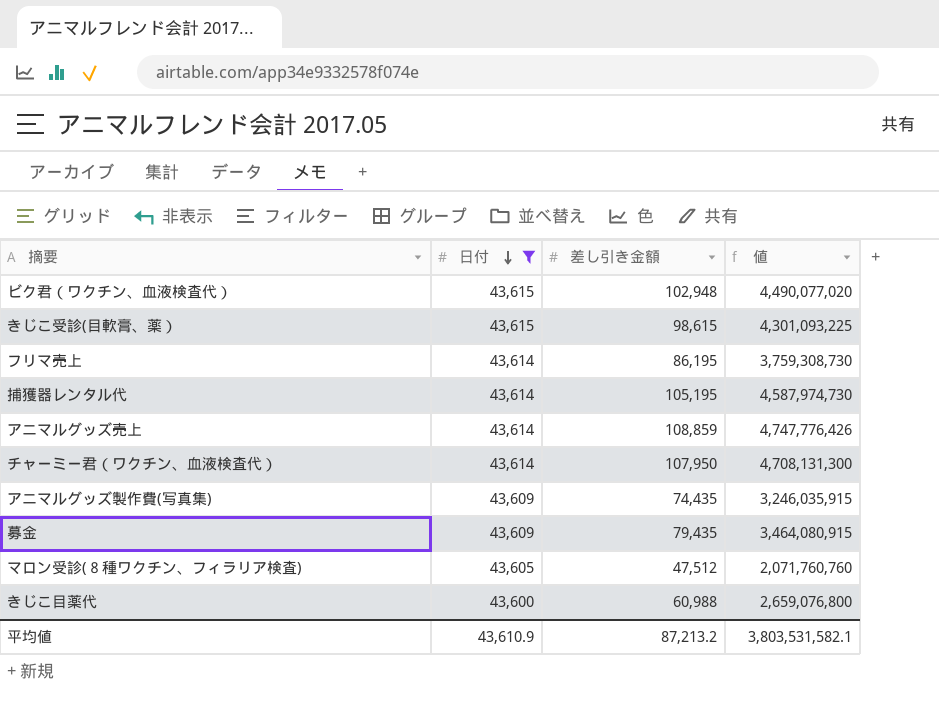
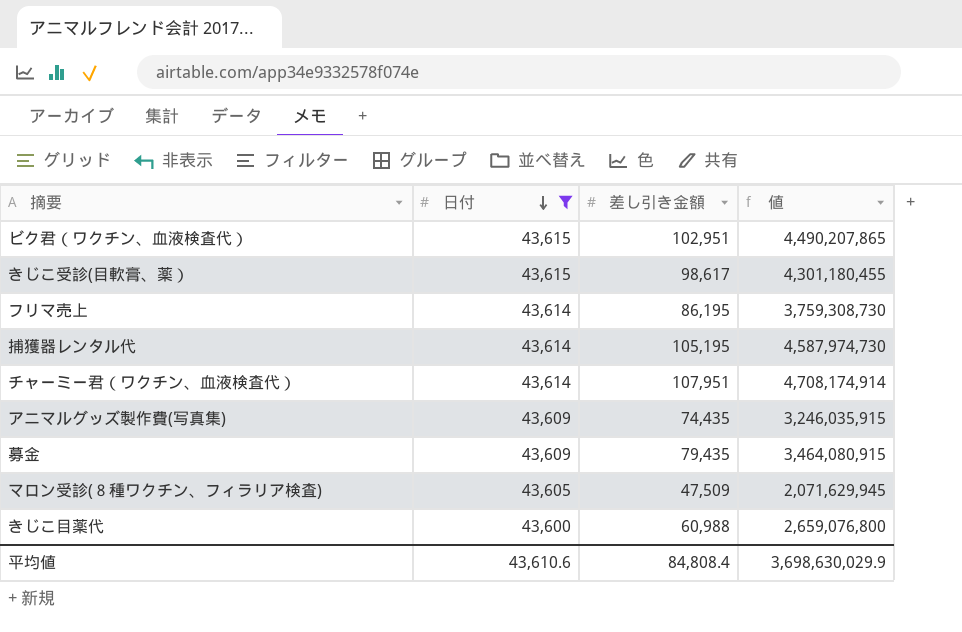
row アニマルグッズ売上: 43,614 | 108,859 | 4,747,776,426 -> none
ビク君（ワクチン、血液検査代） | 差し引き金額: 102,948 -> 102,951
ビク君（ワクチン、血液検査代） | 値: 4,490,077,020 -> 4,490,207,865
きじこ受診(目軟膏、薬） | 差し引き金額: 98,615 -> 98,617
きじこ受診(目軟膏、薬） | 値: 4,301,093,225 -> 4,301,180,455
チャーミー君（ワクチン、血液検査代） | 差し引き金額: 107,950 -> 107,951
チャーミー君（ワクチン、血液検査代） | 値: 4,708,131,300 -> 4,708,174,914
マロン受診(８種ワクチン、フィラリア検査) | 差し引き金額: 47,512 -> 47,509
マロン受診(８種ワクチン、フィラリア検査) | 値: 2,071,760,760 -> 2,071,629,945
平均値 | 日付: 43,610.9 -> 43,610.6
平均値 | 差し引き金額: 87,213.2 -> 84,808.4
平均値 | 値: 3,803,531,582.1 -> 3,698,630,029.9

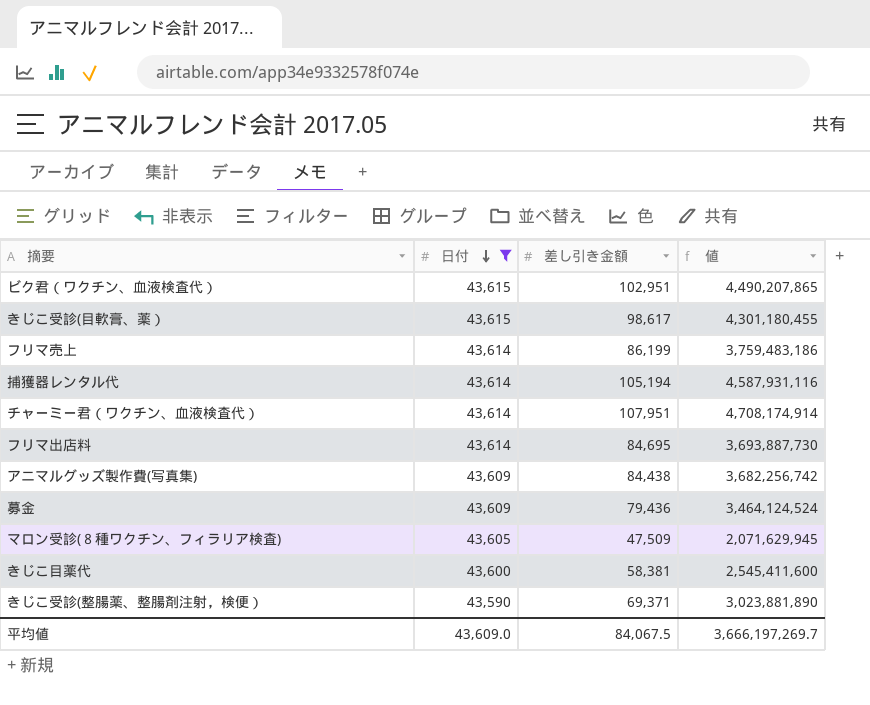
フリマ売上 | 差し引き金額: 86,195 -> 86,199
フリマ売上 | 値: 3,759,308,730 -> 3,759,483,186
捕獲器レンタル代 | 差し引き金額: 105,195 -> 105,194
捕獲器レンタル代 | 値: 4,587,974,730 -> 4,587,931,116
row フリマ出店料: none -> 43,614 | 84,695 | 3,693,887,730
アニマルグッズ製作費(写真集) | 差し引き金額: 74,435 -> 84,438
アニマルグッズ製作費(写真集) | 値: 3,246,035,915 -> 3,682,256,742
募金 | 差し引き金額: 79,435 -> 79,436
募金 | 値: 3,464,080,915 -> 3,464,124,524
きじこ目薬代 | 差し引き金額: 60,988 -> 58,381
きじこ目薬代 | 値: 2,659,076,800 -> 2,545,411,600
row きじこ受診(整腸薬、整腸剤注射，検便）: none -> 43,590 | 69,371 | 3,023,881,890
平均値 | 日付: 43,610.6 -> 43,609.0
平均値 | 差し引き金額: 84,808.4 -> 84,067.5
平均値 | 値: 3,698,630,029.9 -> 3,666,197,269.7

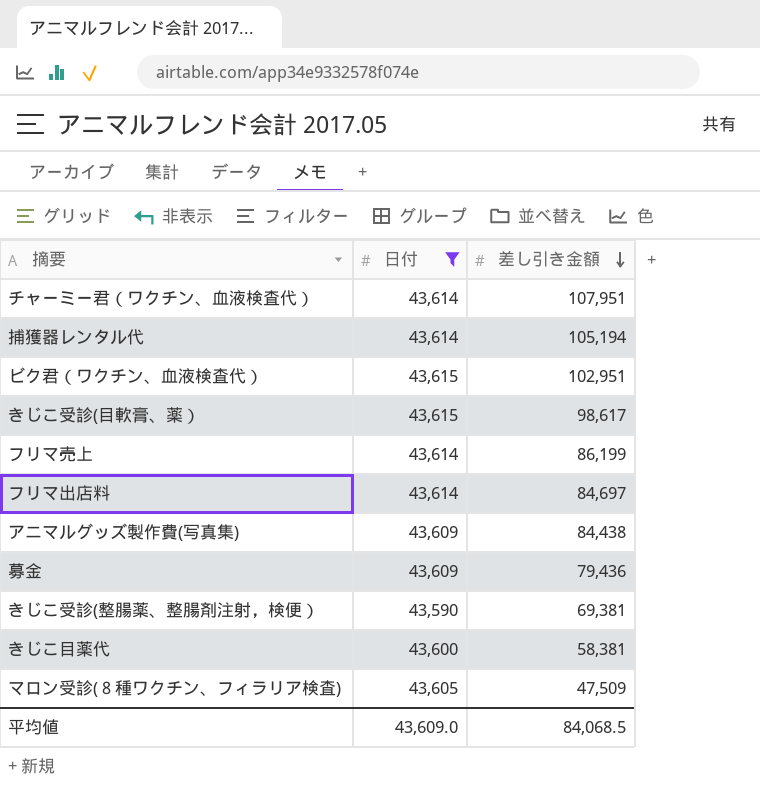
row order: 日付 descending -> 差し引き金額 descending
column 値 | formula: [日付] * [差し引き金額] -> none
フリマ出店料 | 差し引き金額: 84,695 -> 84,697
きじこ受診(整腸薬、整腸剤注射，検便） | 差し引き金額: 69,371 -> 69,381
平均値 | 差し引き金額: 84,067.5 -> 84,068.5

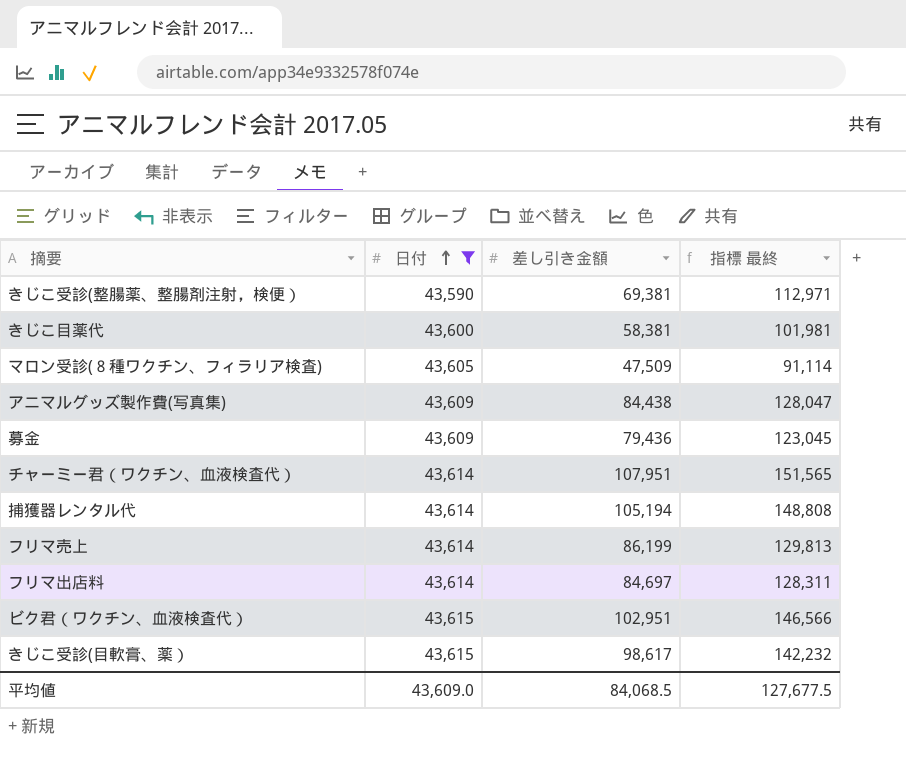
row order: 差し引き金額 descending -> 日付 ascending
column 指標 最終 | formula: none -> [日付] + [差し引き金額]

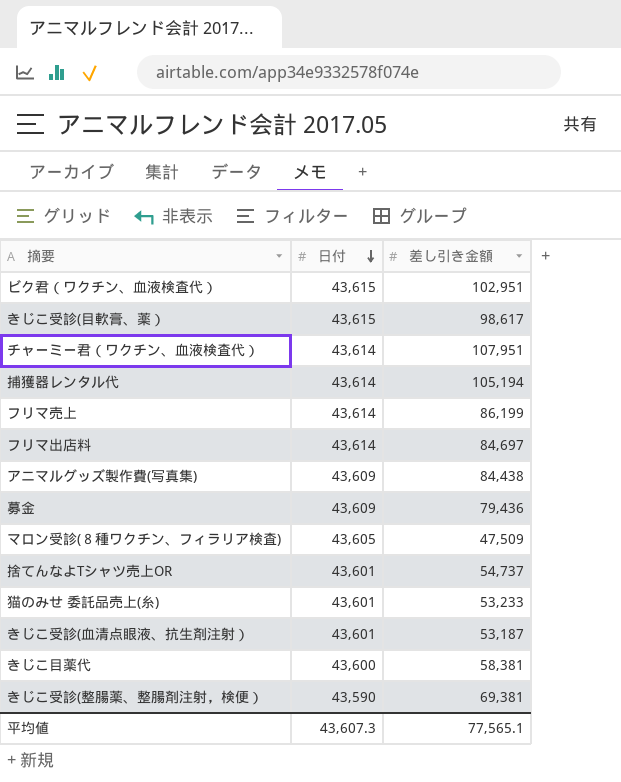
filter: 日付 != 43,601 -> none
row order: 日付 ascending -> 日付 descending
column 指標 最終 | formula: [日付] + [差し引き金額] -> none
平均値 | 日付: 43,609.0 -> 43,607.3
平均値 | 差し引き金額: 84,068.5 -> 77,565.1

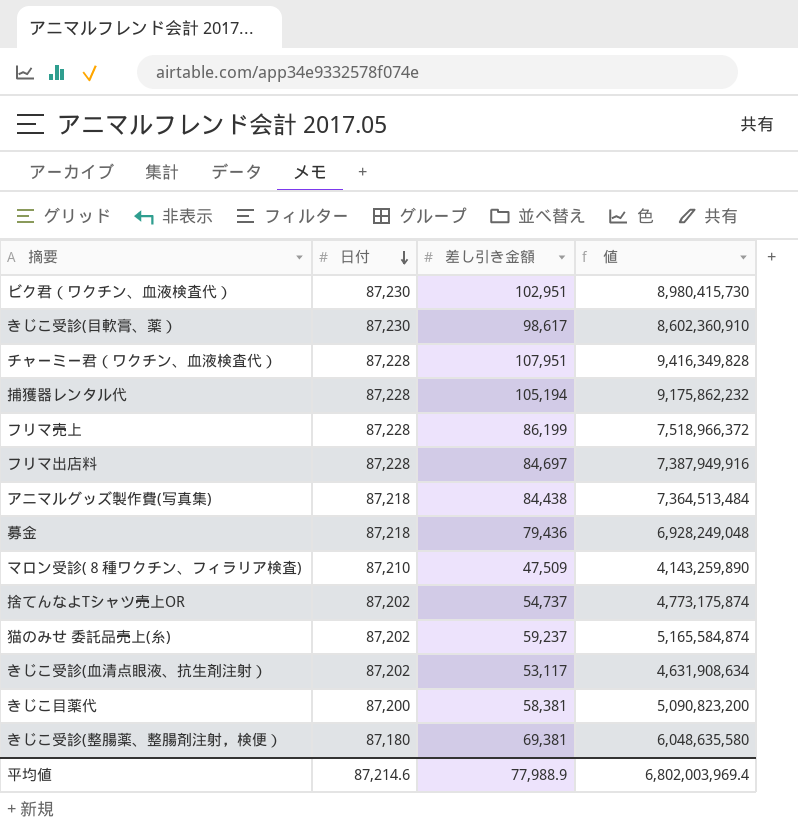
column 値 | formula: none -> [日付] * [差し引き金額]
ビク君（ワクチン、血液検査代） | 日付: 43,615 -> 87,230
きじこ受診(目軟膏、薬） | 日付: 43,615 -> 87,230
チャーミー君（ワクチン、血液検査代） | 日付: 43,614 -> 87,228
捕獲器レンタル代 | 日付: 43,614 -> 87,228
フリマ売上 | 日付: 43,614 -> 87,228
フリマ出店料 | 日付: 43,614 -> 87,228
アニマルグッズ製作費(写真集) | 日付: 43,609 -> 87,218
募金 | 日付: 43,609 -> 87,218
マロン受診(８種ワクチン、フィラリア検査) | 日付: 43,605 -> 87,210
捨てんなよTシャツ売上OR | 日付: 43,601 -> 87,202
猫のみせ 委託品売上(糸) | 日付: 43,601 -> 87,202
猫のみせ 委託品売上(糸) | 差し引き金額: 53,233 -> 59,237
きじこ受診(血清点眼液、抗生剤注射） | 日付: 43,601 -> 87,202
きじこ受診(血清点眼液、抗生剤注射） | 差し引き金額: 53,187 -> 53,117
きじこ目薬代 | 日付: 43,600 -> 87,200
きじこ受診(整腸薬、整腸剤注射，検便） | 日付: 43,590 -> 87,180
平均値 | 日付: 43,607.3 -> 87,214.6
平均値 | 差し引き金額: 77,565.1 -> 77,988.9

